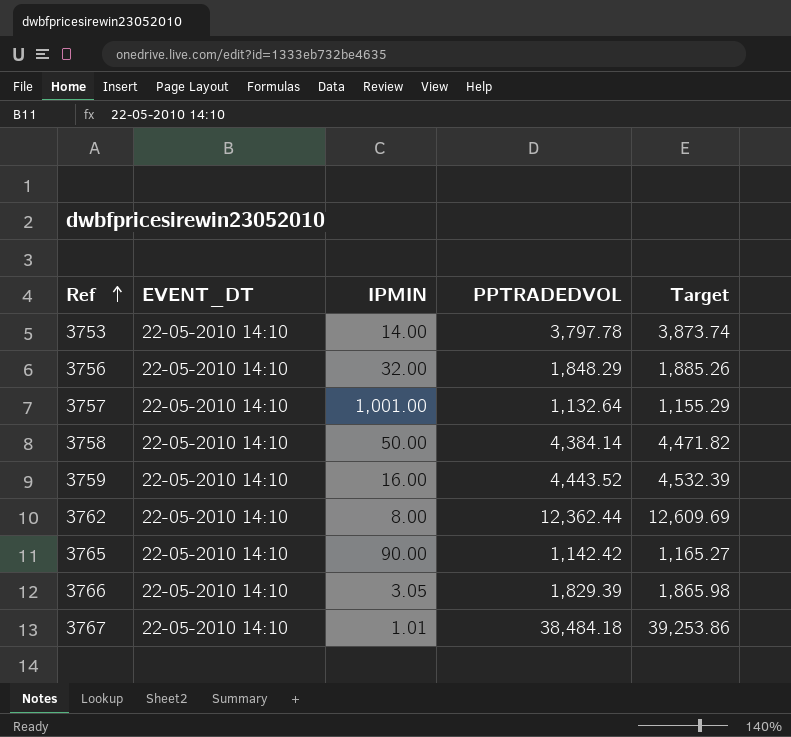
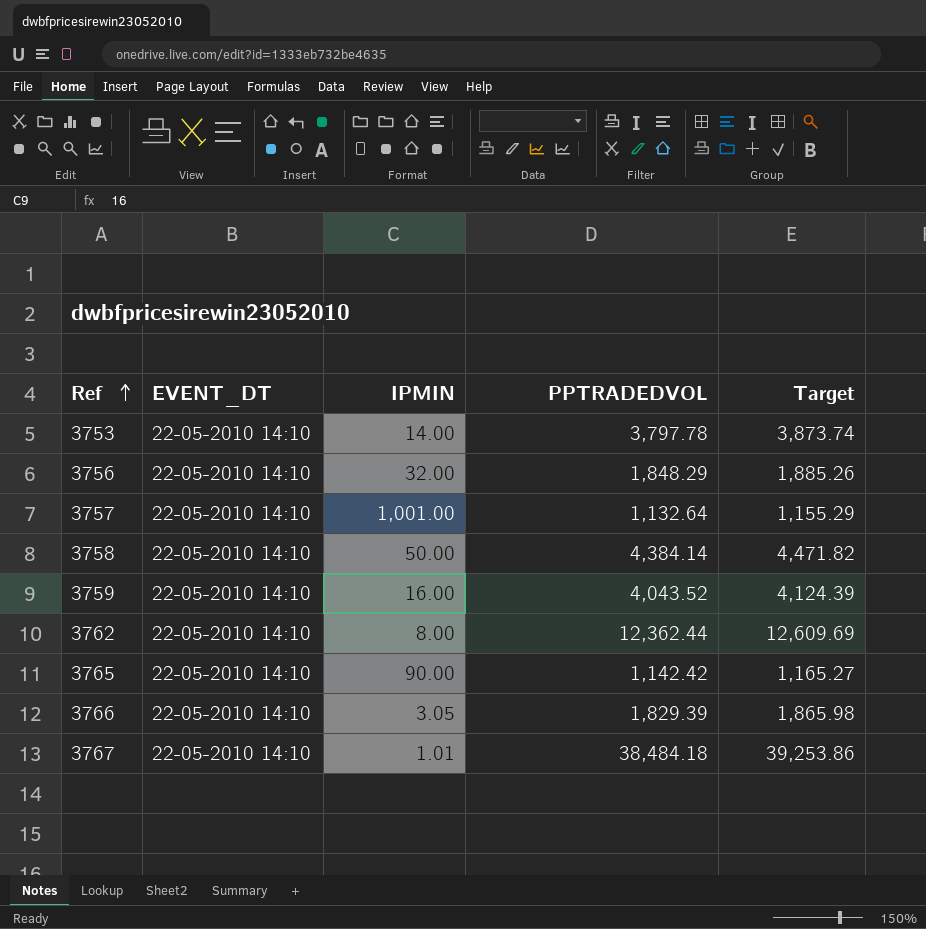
3759 | PPTRADEDVOL: 4,443.52 -> 4,043.52
3759 | Target: 4,532.39 -> 4,124.39

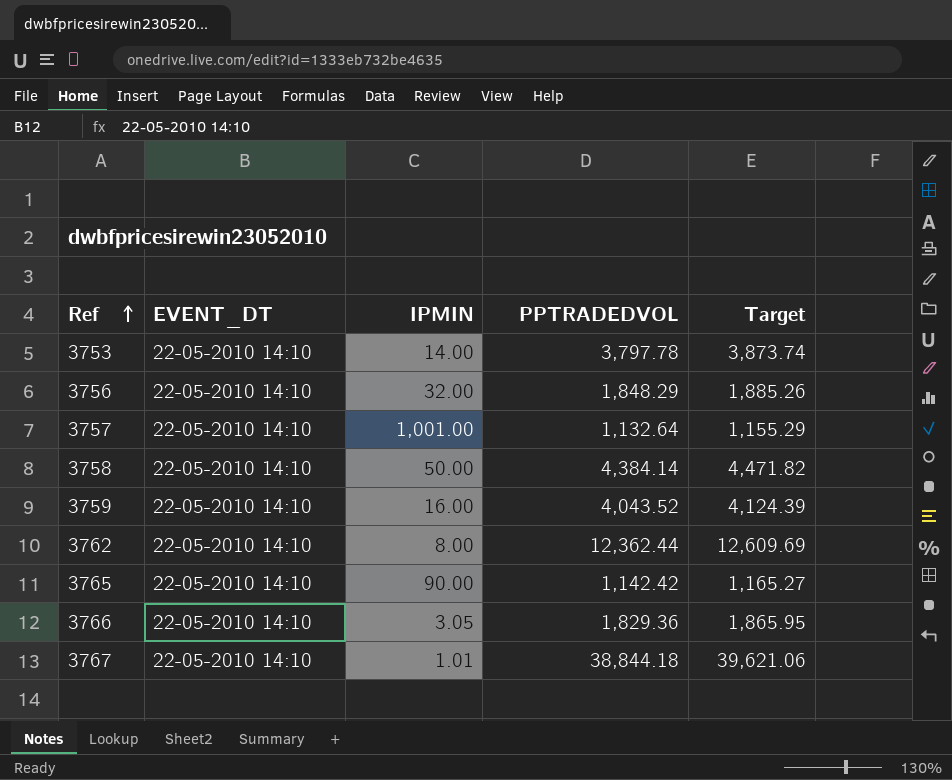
3766 | PPTRADEDVOL: 1,829.39 -> 1,829.36
3766 | Target: 1,865.98 -> 1,865.95
3767 | PPTRADEDVOL: 38,484.18 -> 38,844.18
3767 | Target: 39,253.86 -> 39,621.06

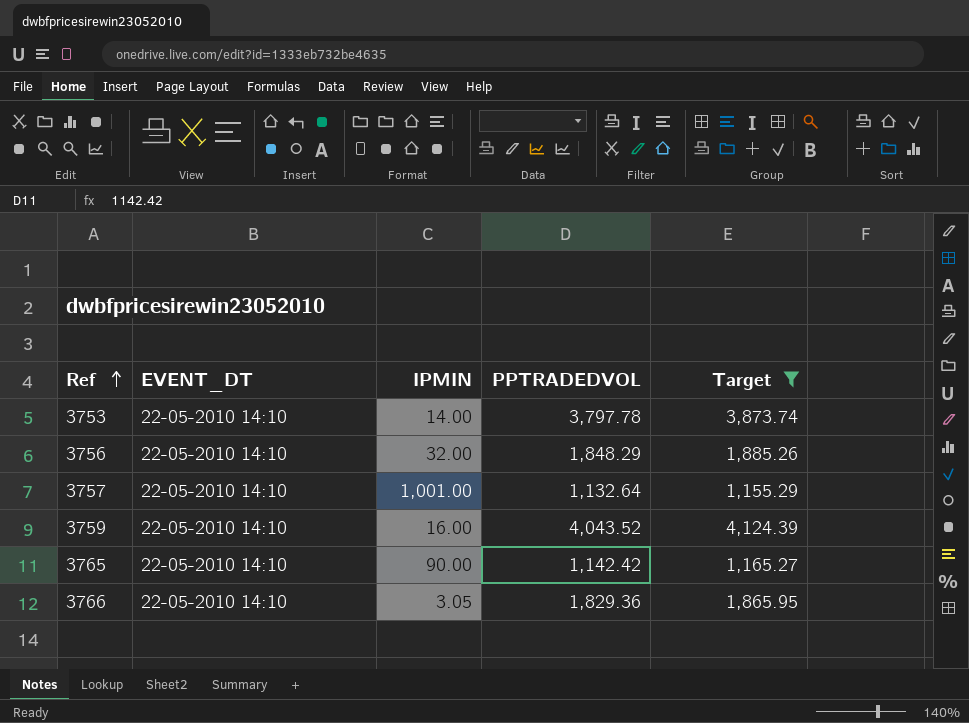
filter: none -> Target <= 4,124.39

